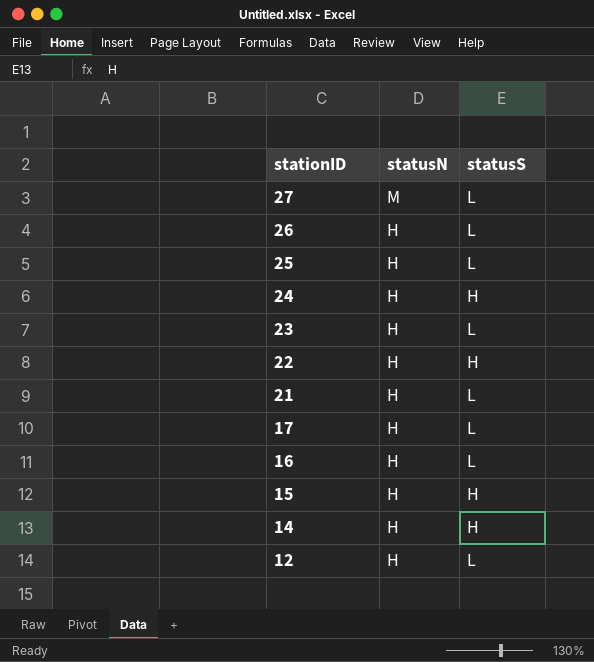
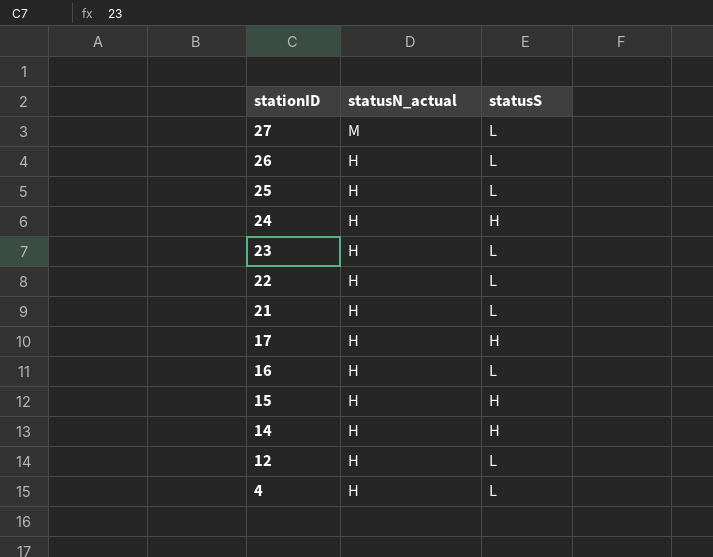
column name: statusN -> statusN_actual
22 | statusS: H -> L
17 | statusS: L -> H
row 4: none -> H | L

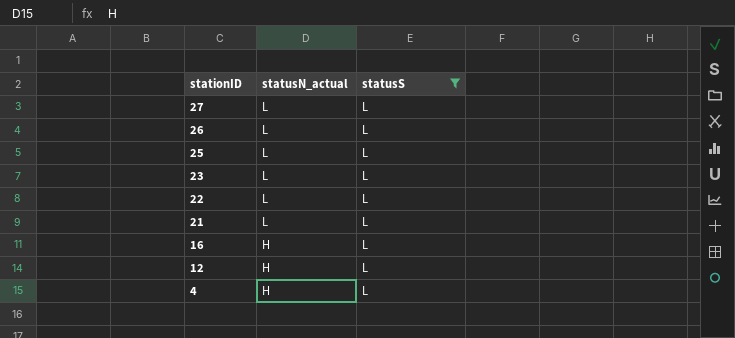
filter: none -> statusS = L
27 | statusN_actual: M -> L
26 | statusN_actual: H -> L
25 | statusN_actual: H -> L
23 | statusN_actual: H -> L
22 | statusN_actual: H -> L
21 | statusN_actual: H -> L

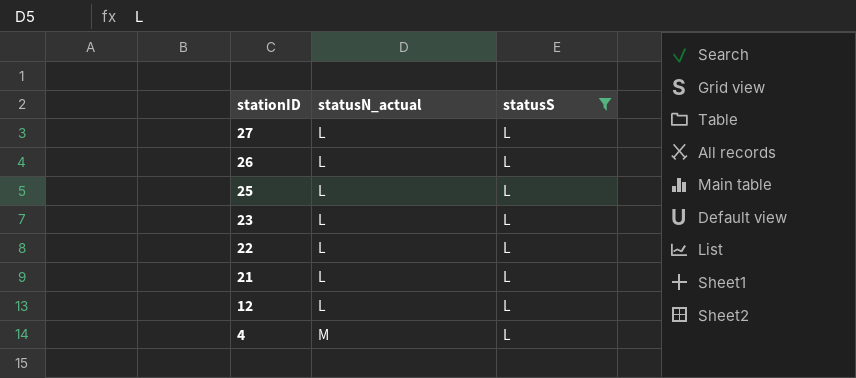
row 16: H | L -> none
12 | statusN_actual: H -> L
4 | statusN_actual: H -> M

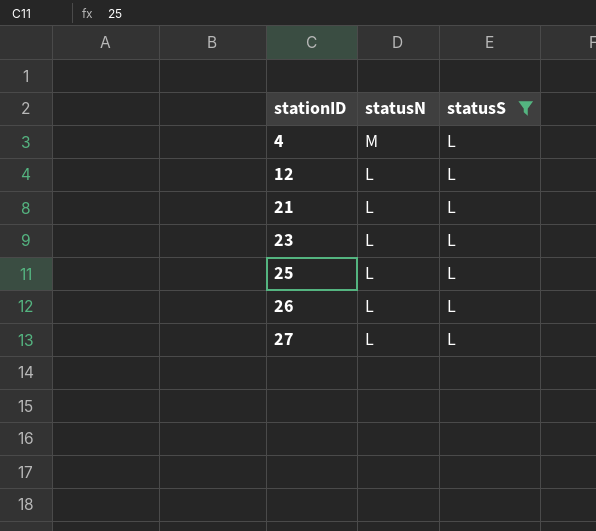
row order: stationID descending -> stationID ascending
column name: statusN_actual -> statusN
row 22: L | L -> none

